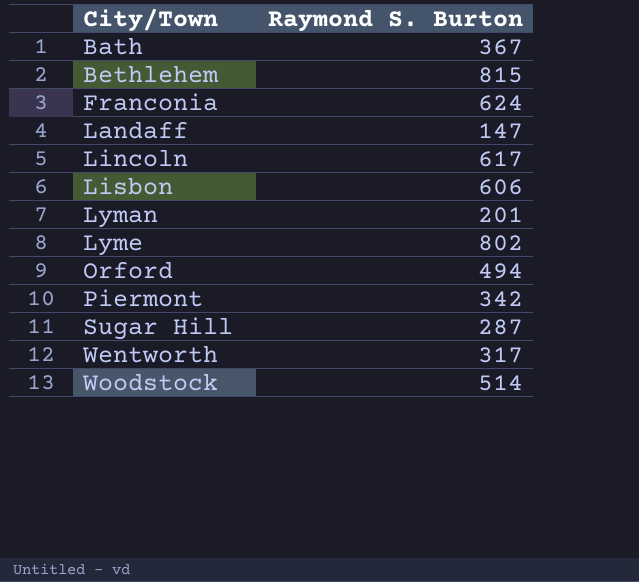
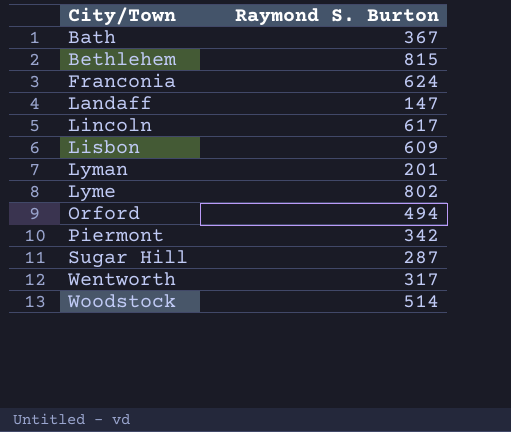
Lisbon | Raymond S. Burton: 606 -> 609

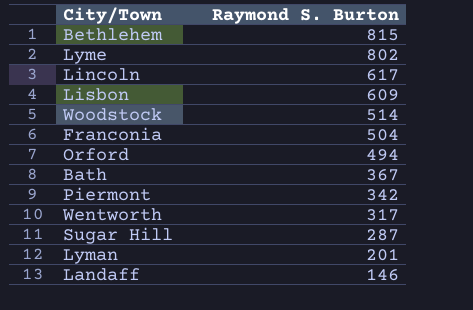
row order: City/Town ascending -> Raymond S. Burton descending
Franconia | Raymond S. Burton: 624 -> 504
Landaff | Raymond S. Burton: 147 -> 146

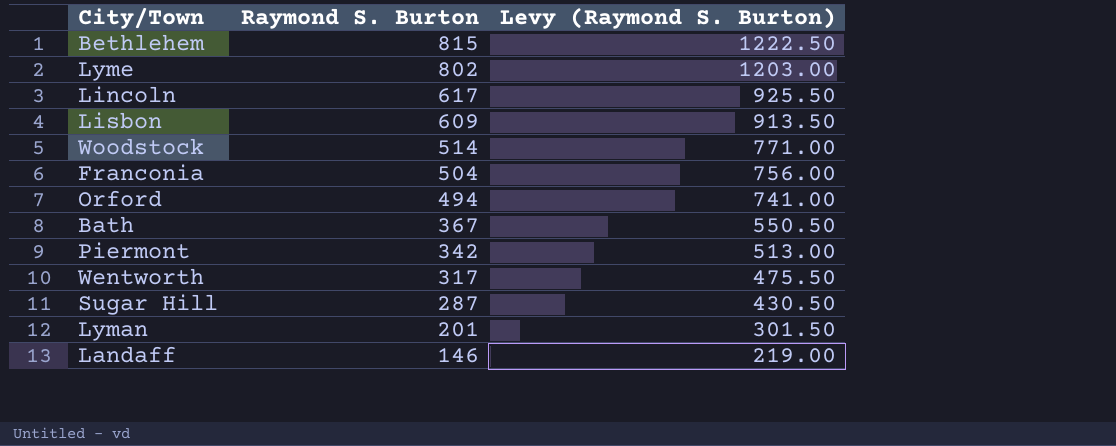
column Levy (Raymond S. Burton) | formula: none -> [Raymond S. Burton] * 1.5

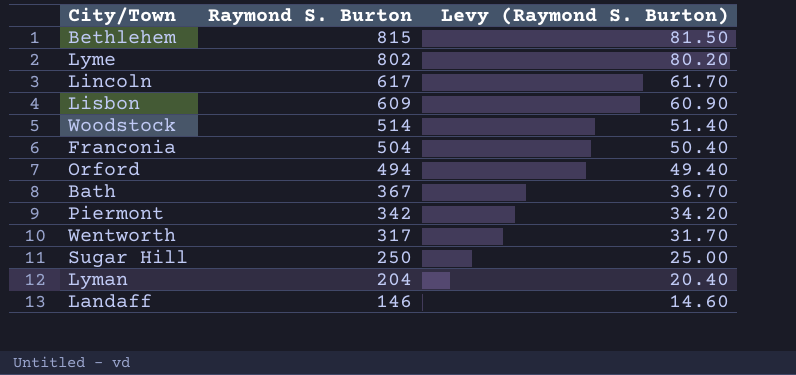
column Levy (Raymond S. Burton) | formula: [Raymond S. Burton] * 1.5 -> [Raymond S. Burton] * 0.1
Sugar Hill | Raymond S. Burton: 287 -> 250
Lyman | Raymond S. Burton: 201 -> 204

